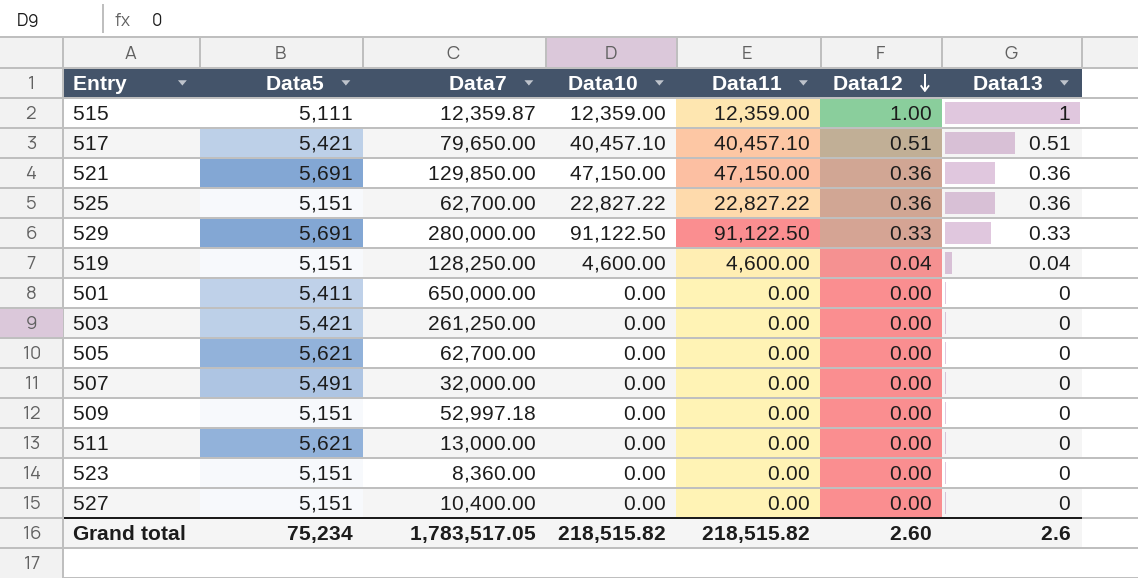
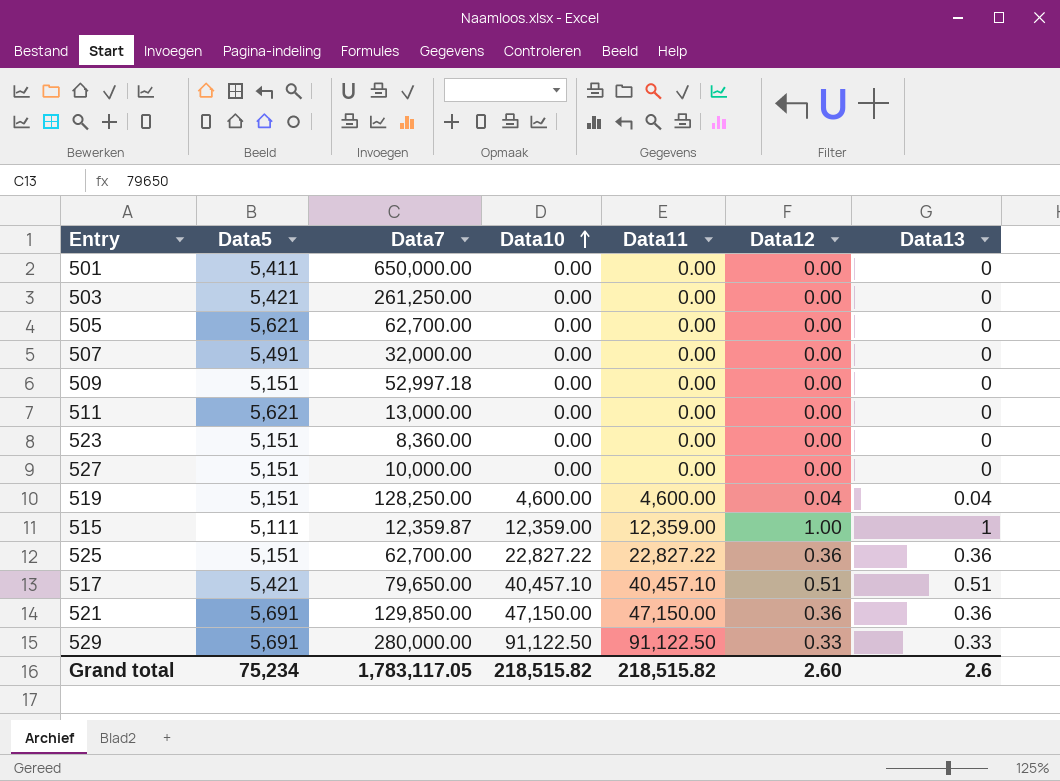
row order: Data12 descending -> Data10 ascending
527 | Data7: 10,400.00 -> 10,000.00
Grand total | Data7: 1,783,517.05 -> 1,783,117.05

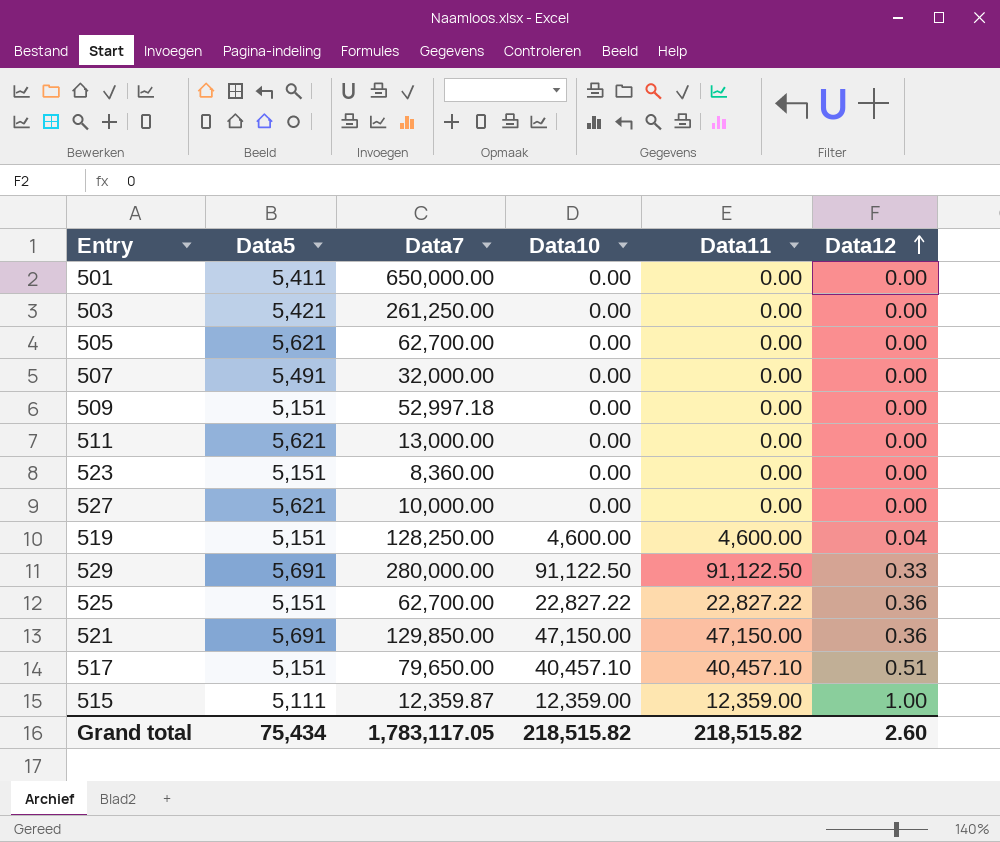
row order: Data10 ascending -> Data12 ascending
column Data13 | position: 7 -> none
527 | Data5: 5,151 -> 5,621
517 | Data5: 5,421 -> 5,151
Grand total | Data5: 75,234 -> 75,434

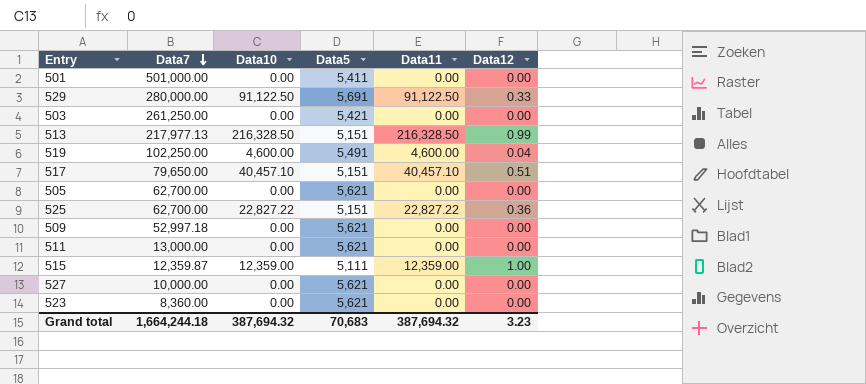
row order: Data12 ascending -> Data7 descending
column Data5 | position: 2 -> 4
row 507: 5,491 | 32,000.00 | 0.00 | 0.00 | 0.00 -> none
row 521: 5,691 | 129,850.00 | 47,150.00 | 47,150.00 | 0.36 -> none
501 | Data7: 650,000.00 -> 501,000.00
row 513: none -> 217,977.13 | 216,328.50 | 5,151 | 216,328.50 | 0.99
519 | Data7: 128,250.00 -> 102,250.00
519 | Data5: 5,151 -> 5,491
509 | Data5: 5,151 -> 5,621
523 | Data5: 5,151 -> 5,621
Grand total | Data7: 1,783,117.05 -> 1,664,244.18
Grand total | Data10: 218,515.82 -> 387,694.32
Grand total | Data5: 75,434 -> 70,683
Grand total | Data11: 218,515.82 -> 387,694.32
Grand total | Data12: 2.60 -> 3.23

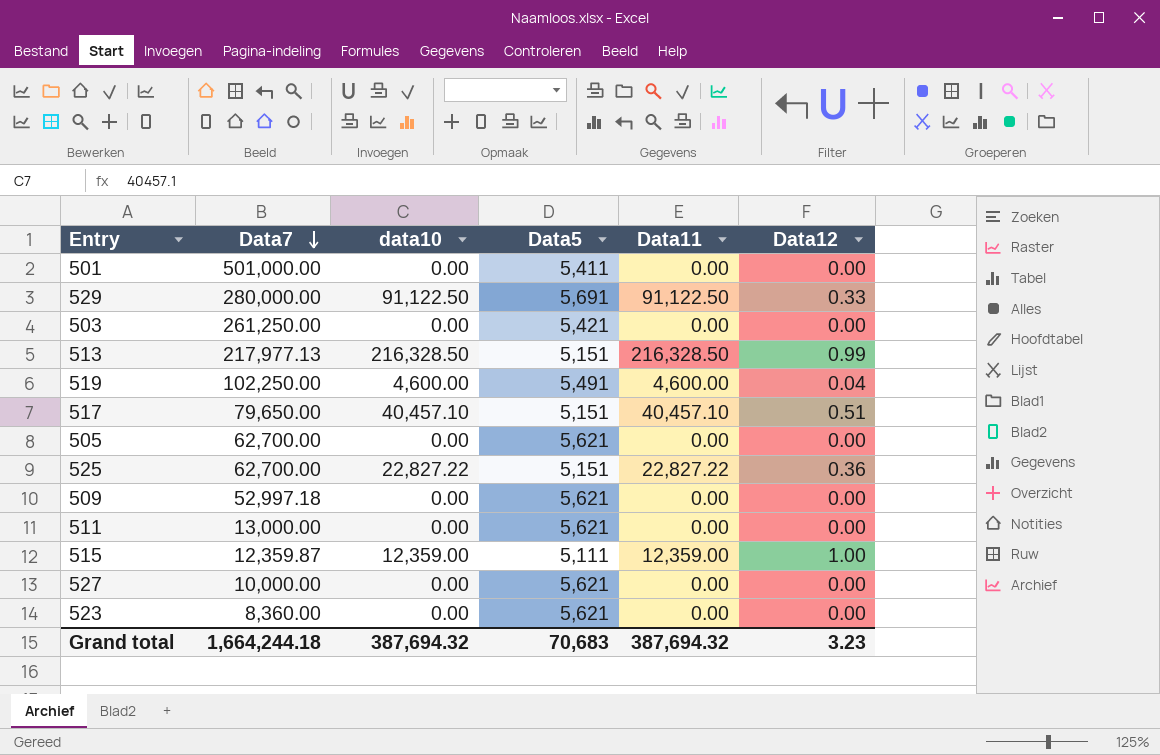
column name: Data10 -> data10

